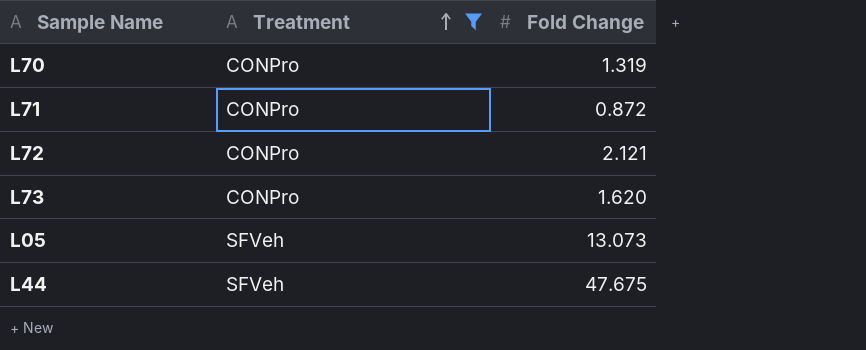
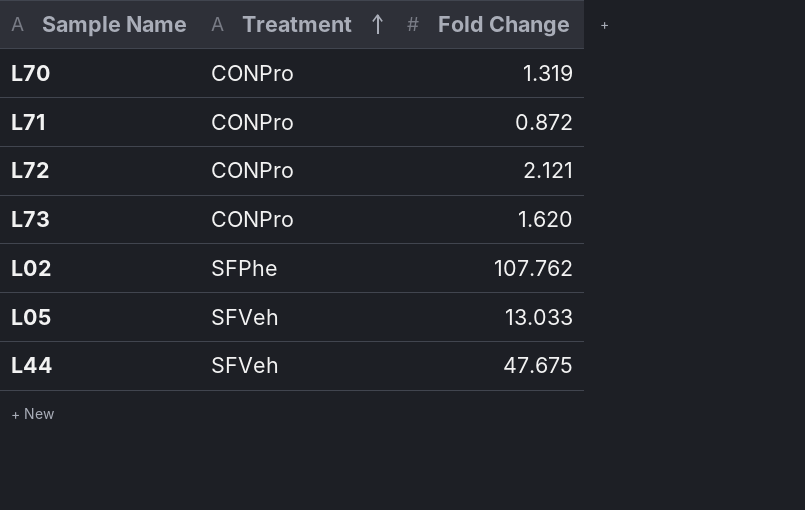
filter: Treatment != SFPhe -> none
L05 | Fold Change: 13.073 -> 13.033

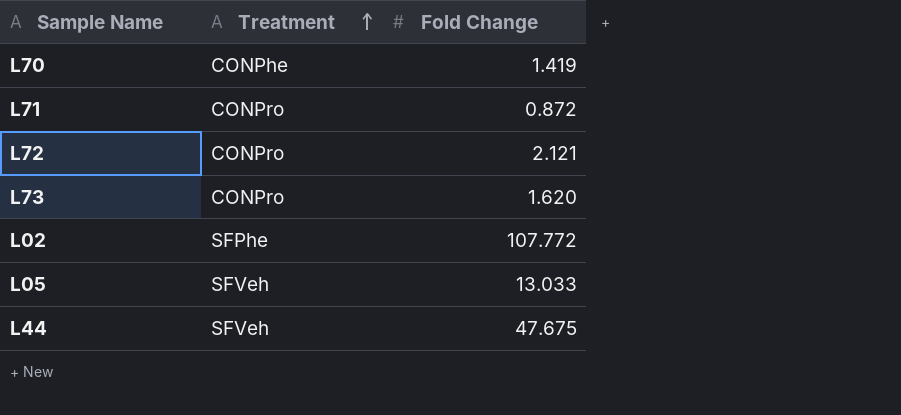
L70 | Treatment: CONPro -> CONPhe
L70 | Fold Change: 1.319 -> 1.419
L02 | Fold Change: 107.762 -> 107.772

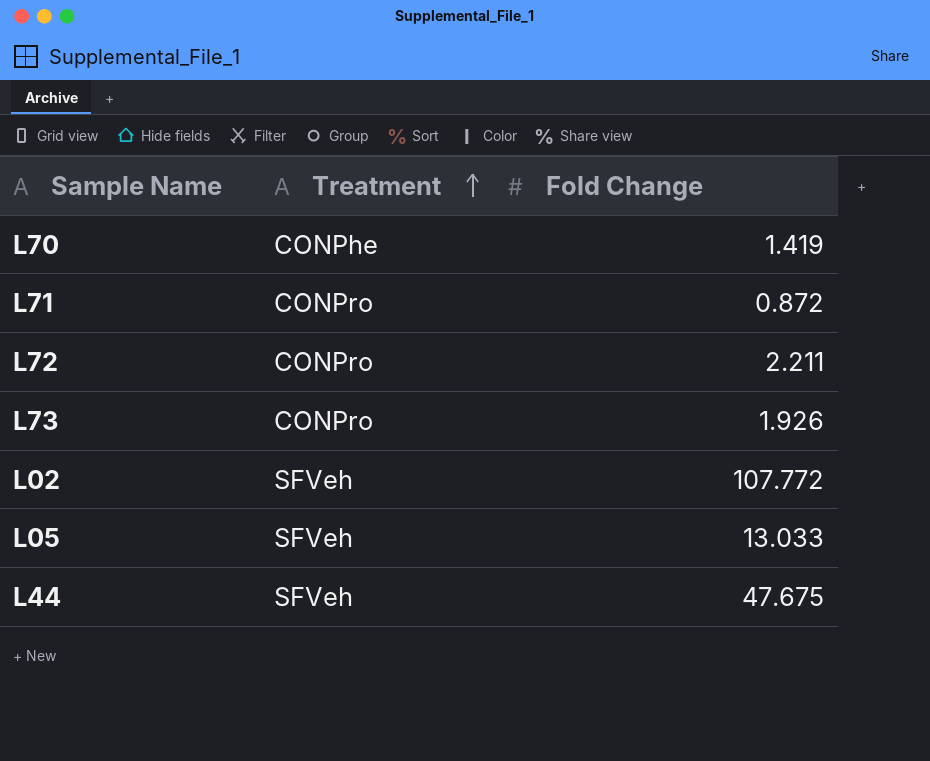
L72 | Fold Change: 2.121 -> 2.211
L73 | Fold Change: 1.620 -> 1.926
L02 | Treatment: SFPhe -> SFVeh

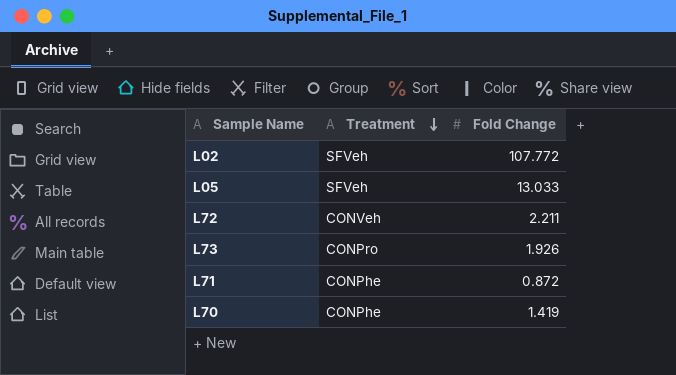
row order: Treatment ascending -> Treatment descending
row L44: SFVeh | 47.675 -> none
L72 | Treatment: CONPro -> CONVeh
L71 | Treatment: CONPro -> CONPhe

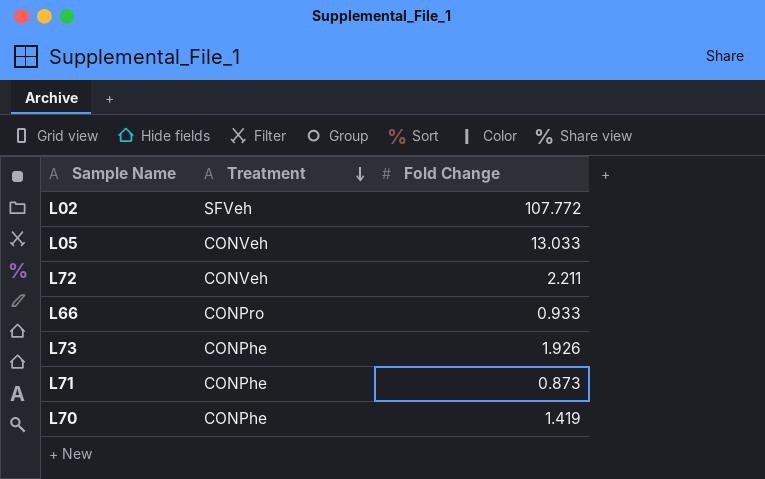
L05 | Treatment: SFVeh -> CONVeh
row L66: none -> CONPro | 0.933
L73 | Treatment: CONPro -> CONPhe
L71 | Fold Change: 0.872 -> 0.873

